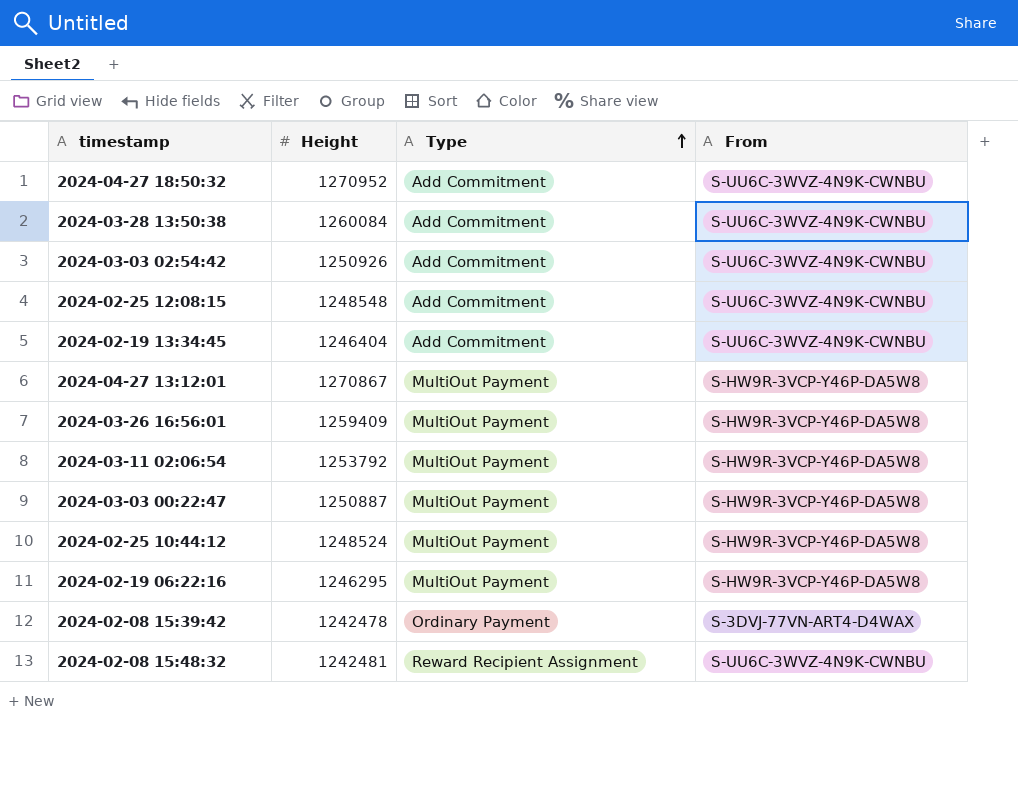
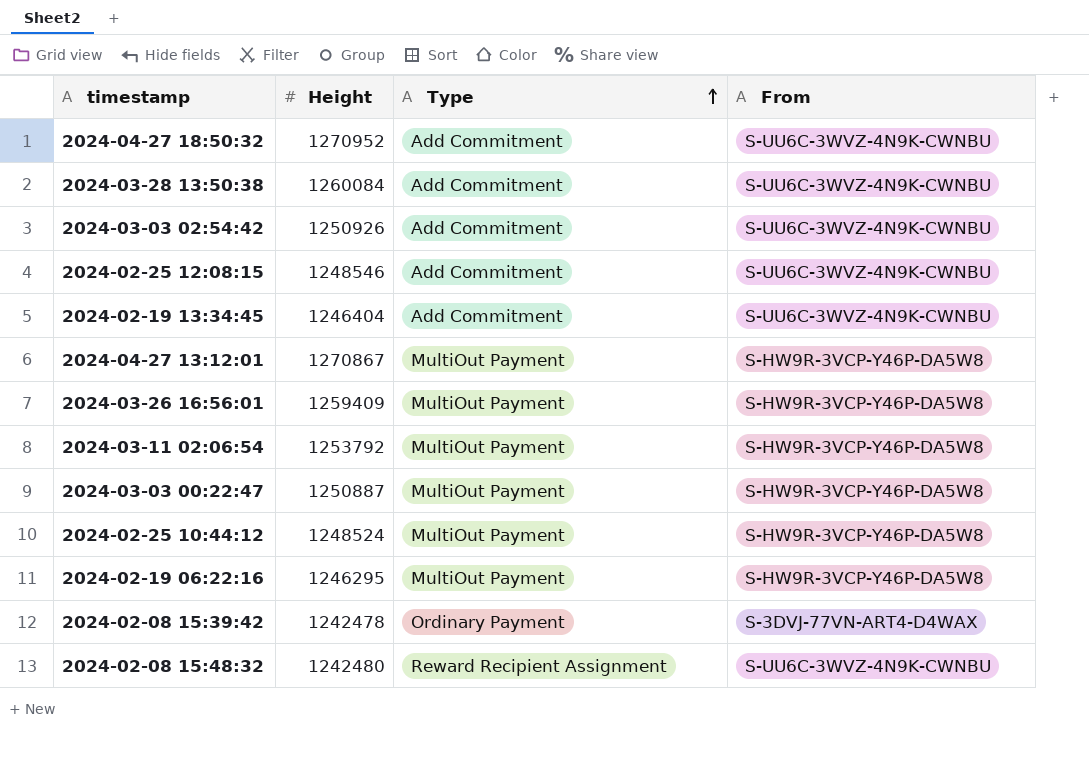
2024-02-25 12:08:15 | Height: 1248548 -> 1248546
2024-02-08 15:48:32 | Height: 1242481 -> 1242480

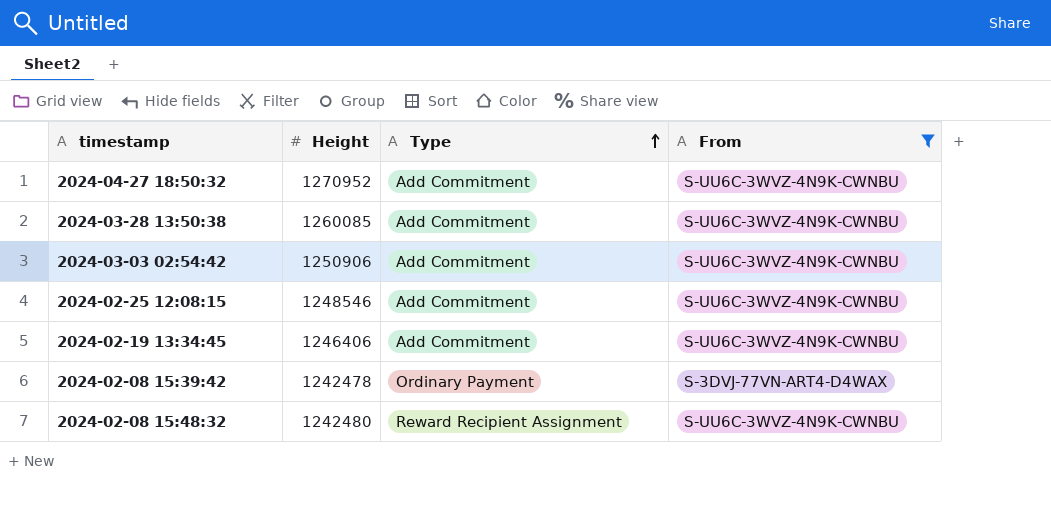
filter: none -> From != S-HW9R-3VCP-Y46P-DA5W8
2024-03-28 13:50:38 | Height: 1260084 -> 1260085
2024-03-03 02:54:42 | Height: 1250926 -> 1250906
2024-02-19 13:34:45 | Height: 1246404 -> 1246406

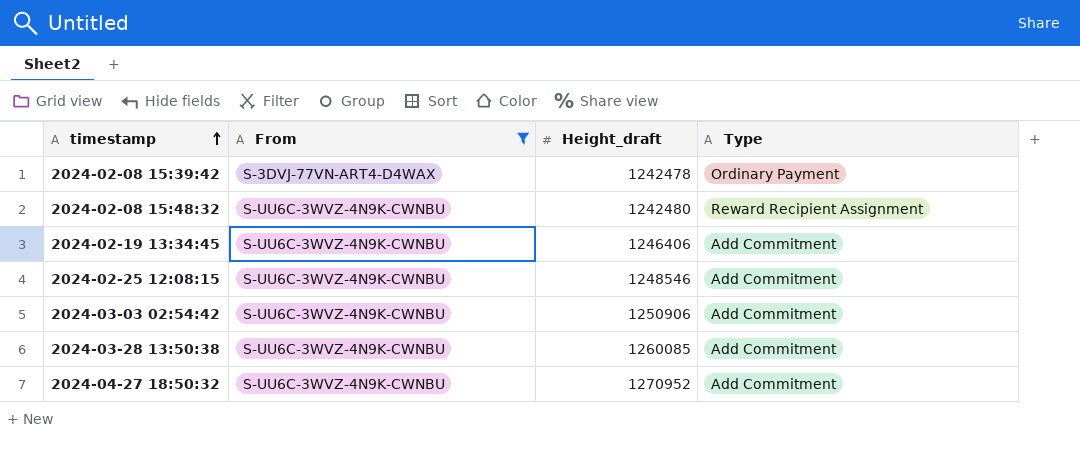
row order: Type ascending -> timestamp ascending
column From | position: 4 -> 2
column name: Height -> Height_draft

